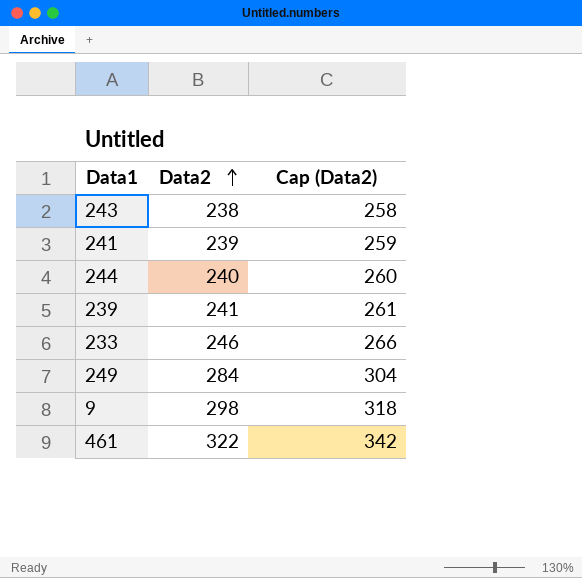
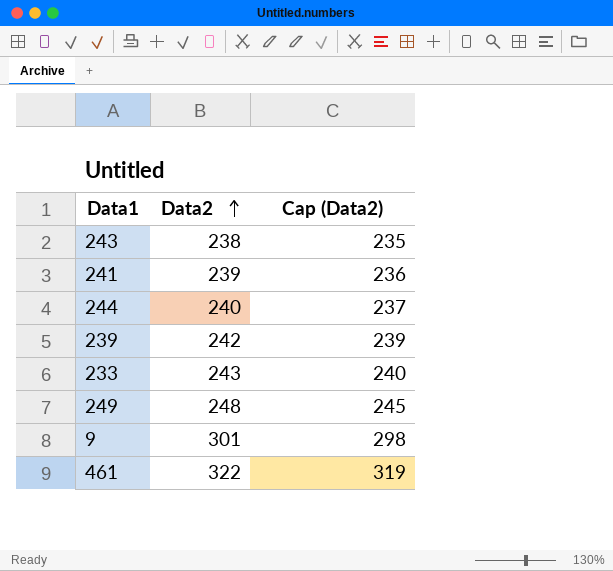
column Cap (Data2) | formula: [Data2] + 20 -> [Data2] - 3
239 | Data2: 241 -> 242
233 | Data2: 246 -> 243
249 | Data2: 284 -> 248
9 | Data2: 298 -> 301

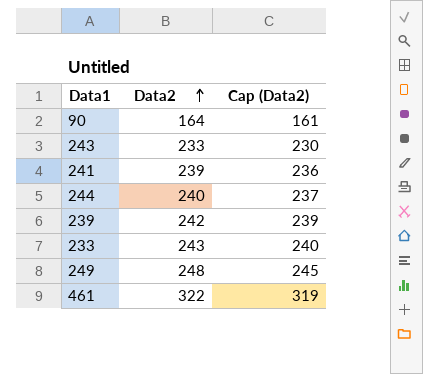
row 9: 301 | 298 -> none
row 90: none -> 164 | 161
243 | Data2: 238 -> 233
243 | Cap (Data2): 235 -> 230

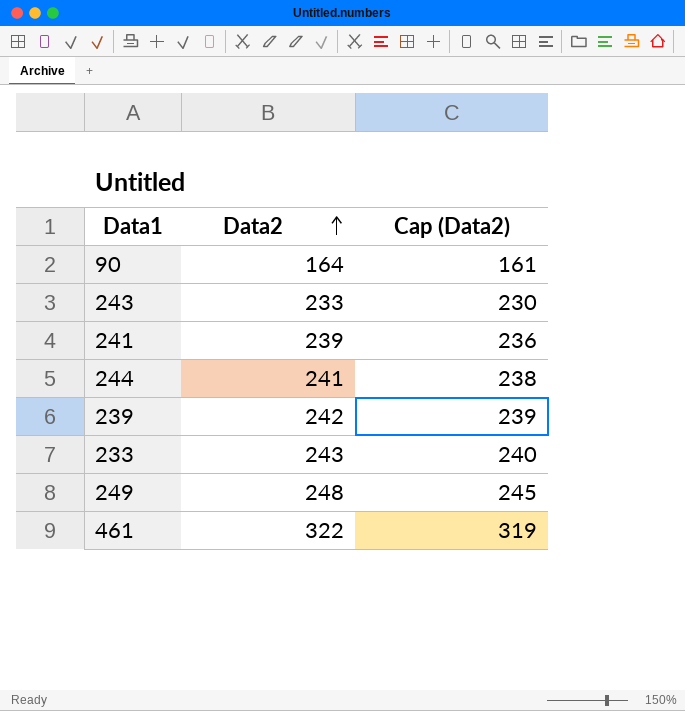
244 | Data2: 240 -> 241
244 | Cap (Data2): 237 -> 238

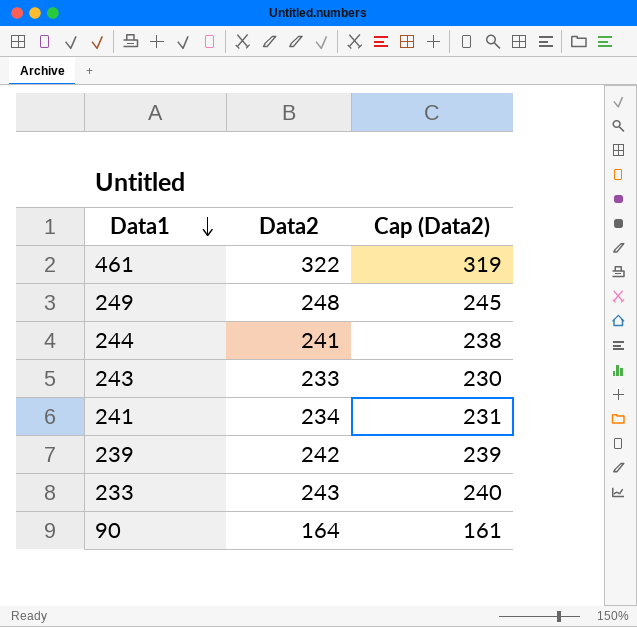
row order: Data2 ascending -> Data1 descending
241 | Data2: 239 -> 234
241 | Cap (Data2): 236 -> 231

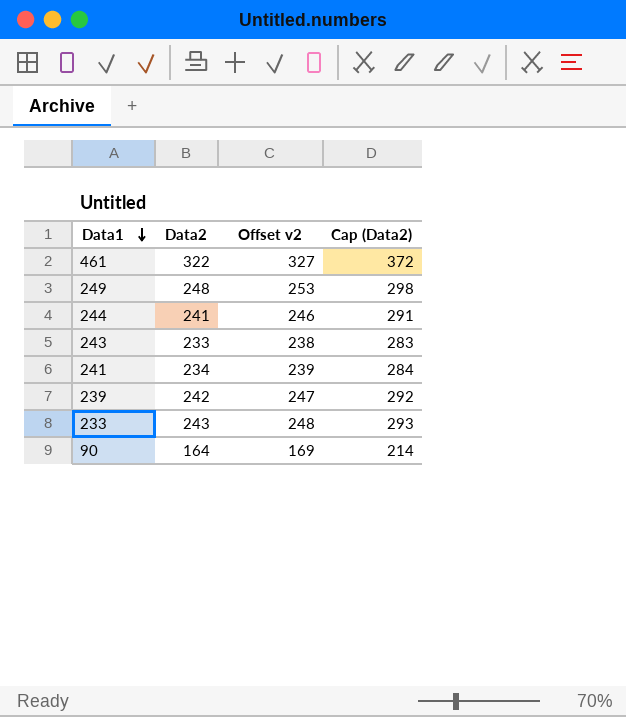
column Offset v2 | formula: none -> [Data2] + 5
column Cap (Data2) | formula: [Data2] - 3 -> [Data2] + 50

